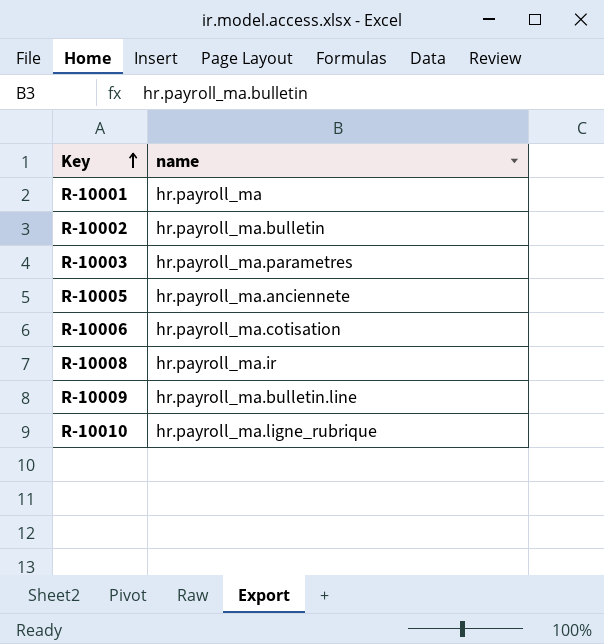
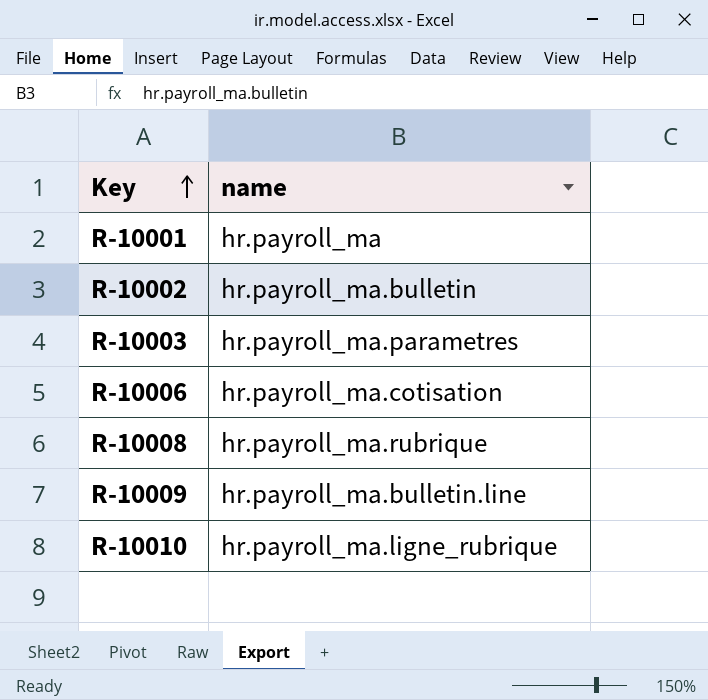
row R-10005: hr.payroll_ma.anciennete -> none
R-10008 | name: hr.payroll_ma.ir -> hr.payroll_ma.rubrique

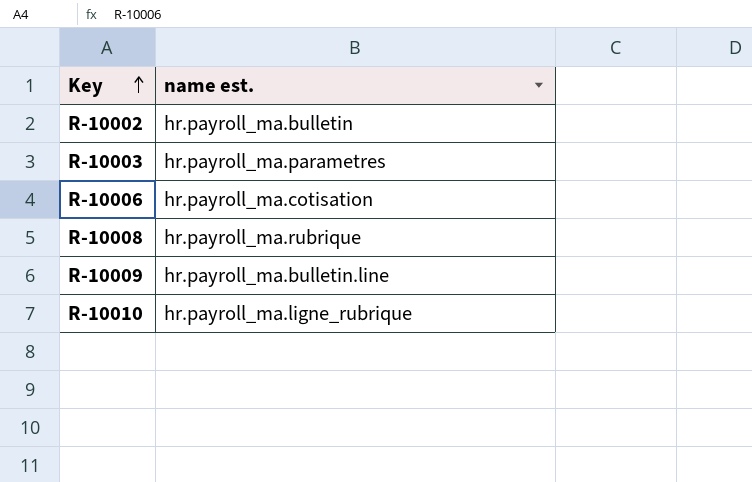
column name: name -> name est.
row R-10001: hr.payroll_ma -> none

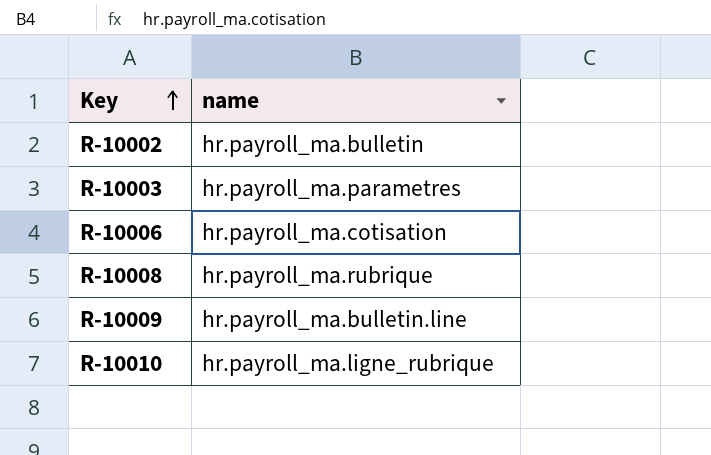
column name: name est. -> name

